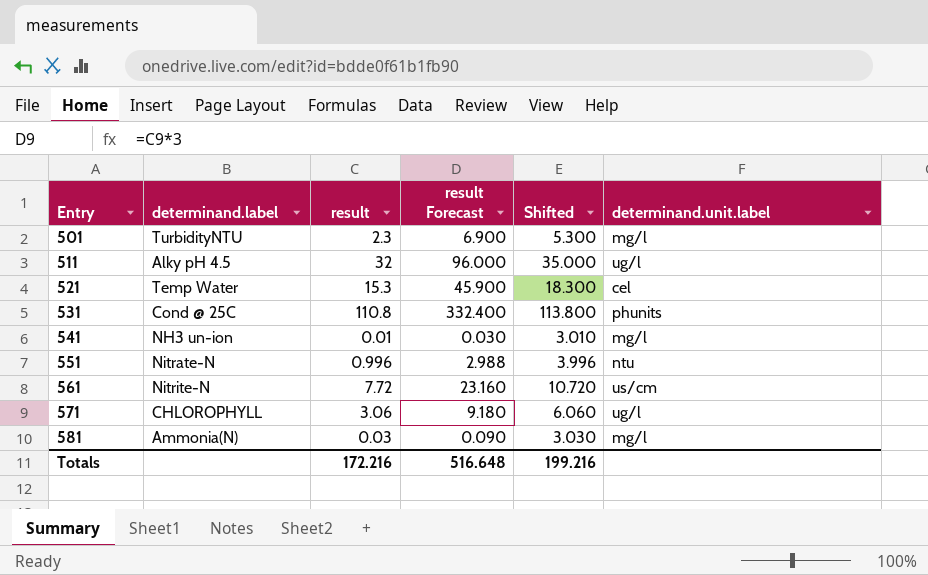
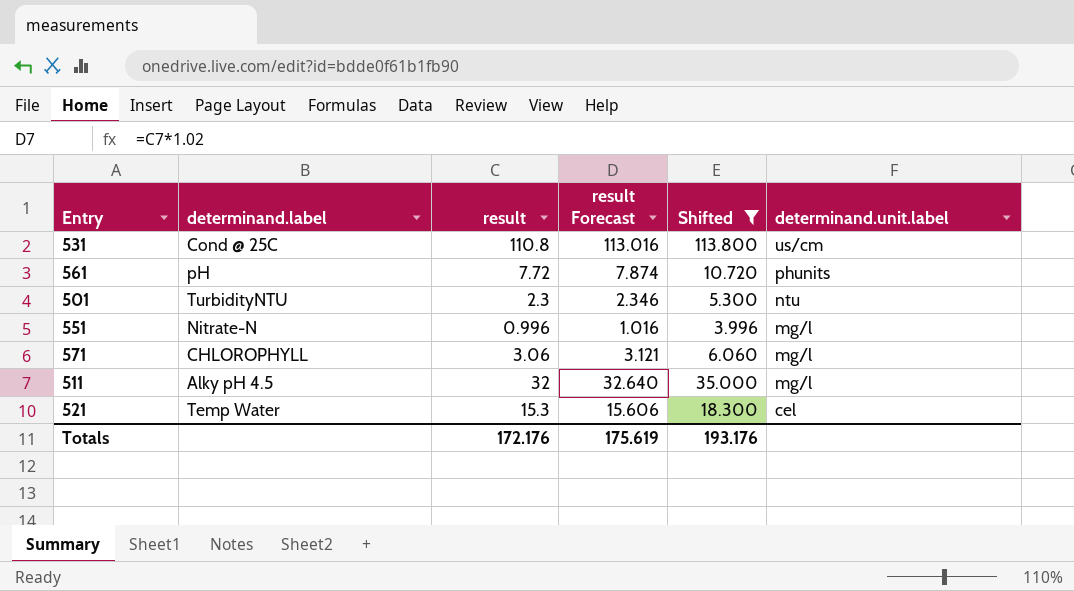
filter: none -> Shifted >= 3.996
row order: Entry ascending -> determinand.unit.label descending
column result Forecast | formula: [result] * 3 -> [result] * 1.02
531 | determinand.unit.label: phunits -> us/cm
561 | determinand.label: Nitrite-N -> pH
561 | determinand.unit.label: us/cm -> phunits
501 | determinand.unit.label: mg/l -> ntu
551 | determinand.unit.label: ntu -> mg/l
571 | determinand.unit.label: ug/l -> mg/l
511 | determinand.unit.label: ug/l -> mg/l
Totals | result: 172.216 -> 172.176
Totals | result Forecast: 516.648 -> 175.619
Totals | Shifted: 199.216 -> 193.176

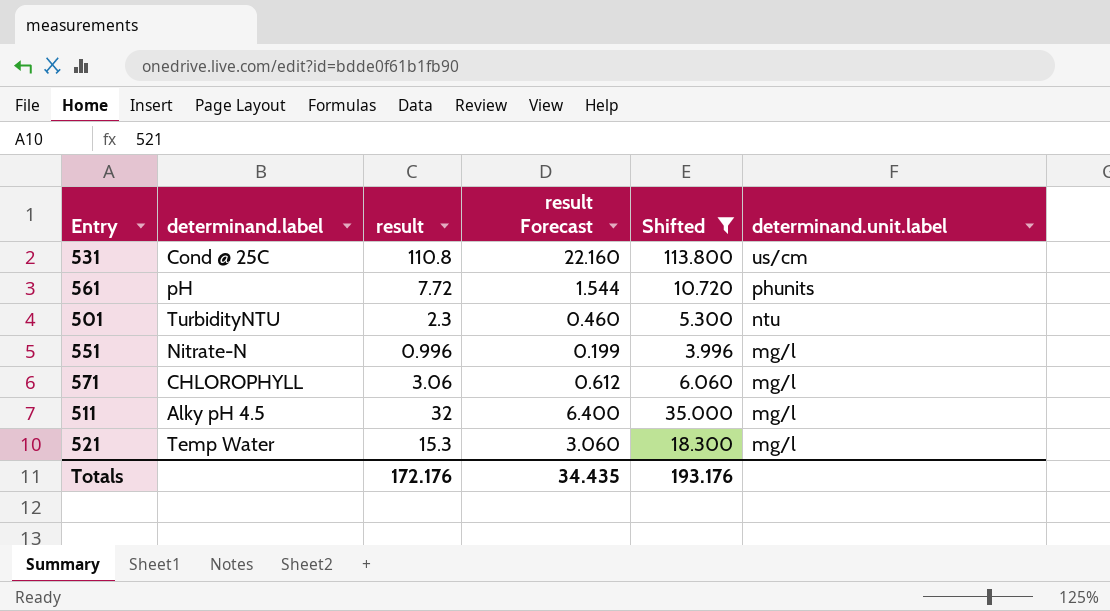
column result Forecast | formula: [result] * 1.02 -> [result] * 0.2
521 | determinand.unit.label: cel -> mg/l
Totals | result Forecast: 175.619 -> 34.435

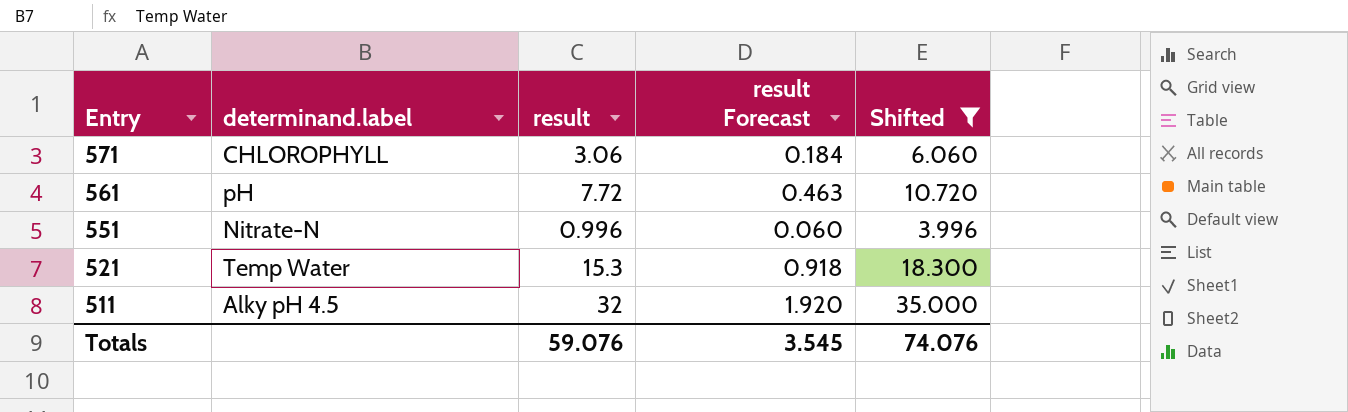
row order: determinand.unit.label descending -> Entry descending
column determinand.unit.label | position: 6 -> none
column result Forecast | formula: [result] * 0.2 -> [result] * 0.06
row 531: Cond @ 25C | 110.8 | 22.160 | 113.800 | us/cm -> none
row 501: TurbidityNTU | 2.3 | 0.460 | 5.300 | ntu -> none
Totals | result: 172.176 -> 59.076
Totals | result Forecast: 34.435 -> 3.545
Totals | Shifted: 193.176 -> 74.076

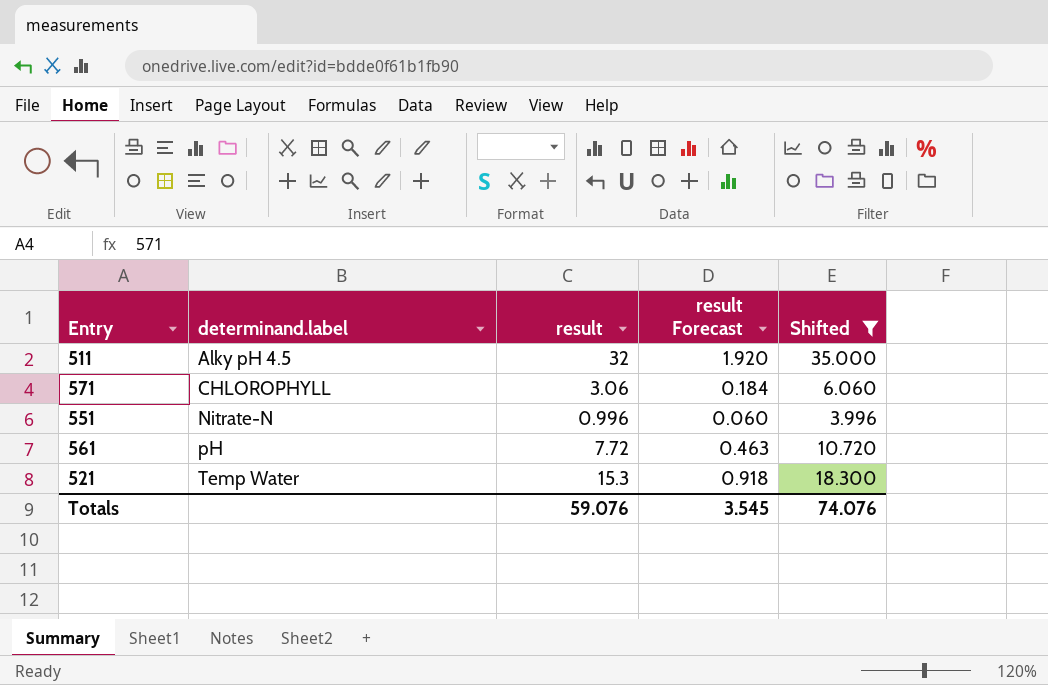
row order: Entry descending -> determinand.label ascending

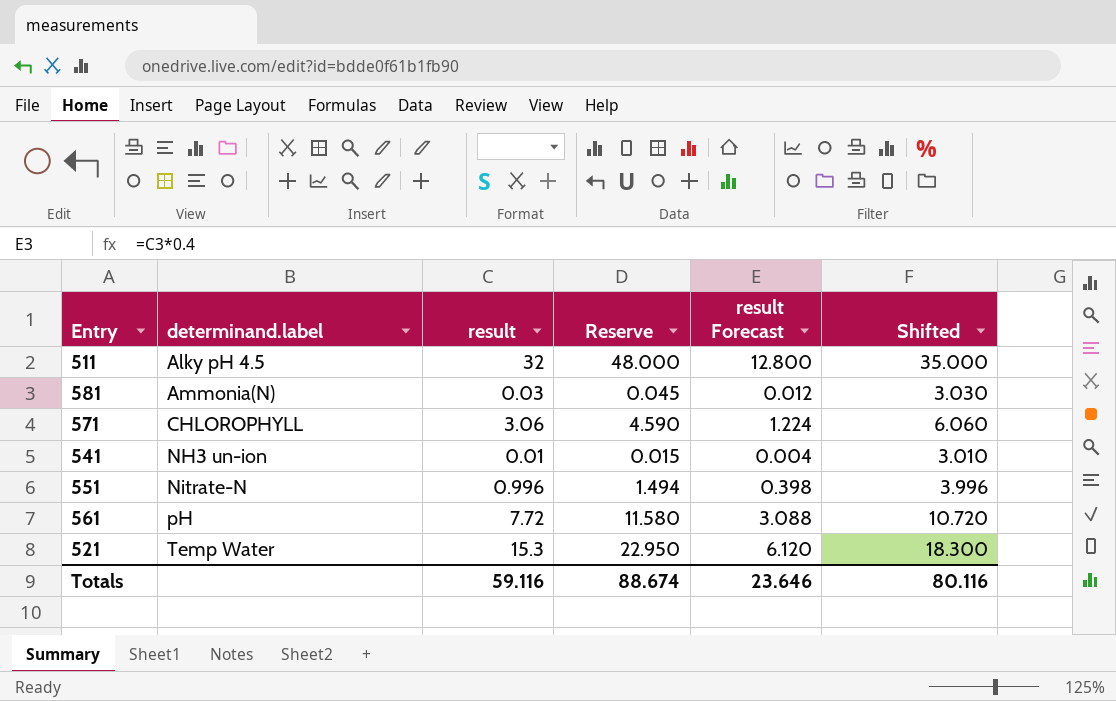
filter: Shifted >= 3.996 -> none
column Reserve | formula: none -> [result] * 1.5
column result Forecast | formula: [result] * 0.06 -> [result] * 0.4
Totals | result: 59.076 -> 59.116
Totals | result Forecast: 3.545 -> 23.646
Totals | Shifted: 74.076 -> 80.116

